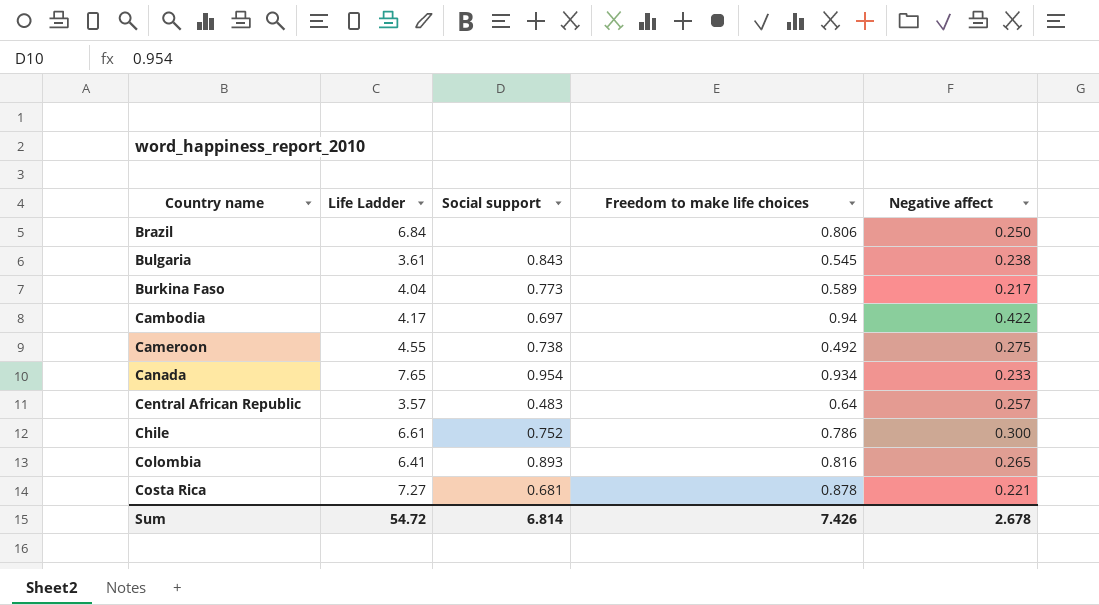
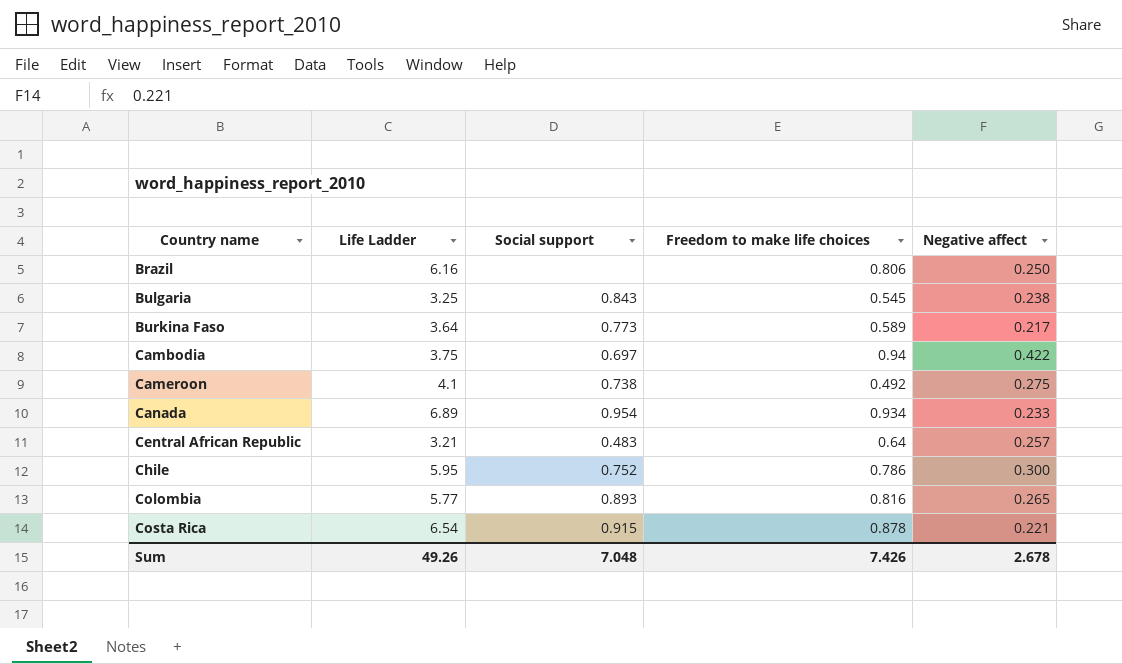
Brazil | Life Ladder: 6.84 -> 6.16
Bulgaria | Life Ladder: 3.61 -> 3.25
Burkina Faso | Life Ladder: 4.04 -> 3.64
Cambodia | Life Ladder: 4.17 -> 3.75
Cameroon | Life Ladder: 4.55 -> 4.1
Canada | Life Ladder: 7.65 -> 6.89
Central African Republic | Life Ladder: 3.57 -> 3.21
Chile | Life Ladder: 6.61 -> 5.95
Colombia | Life Ladder: 6.41 -> 5.77
Costa Rica | Life Ladder: 7.27 -> 6.54
Costa Rica | Social support: 0.681 -> 0.915
Sum | Life Ladder: 54.72 -> 49.26
Sum | Social support: 6.814 -> 7.048

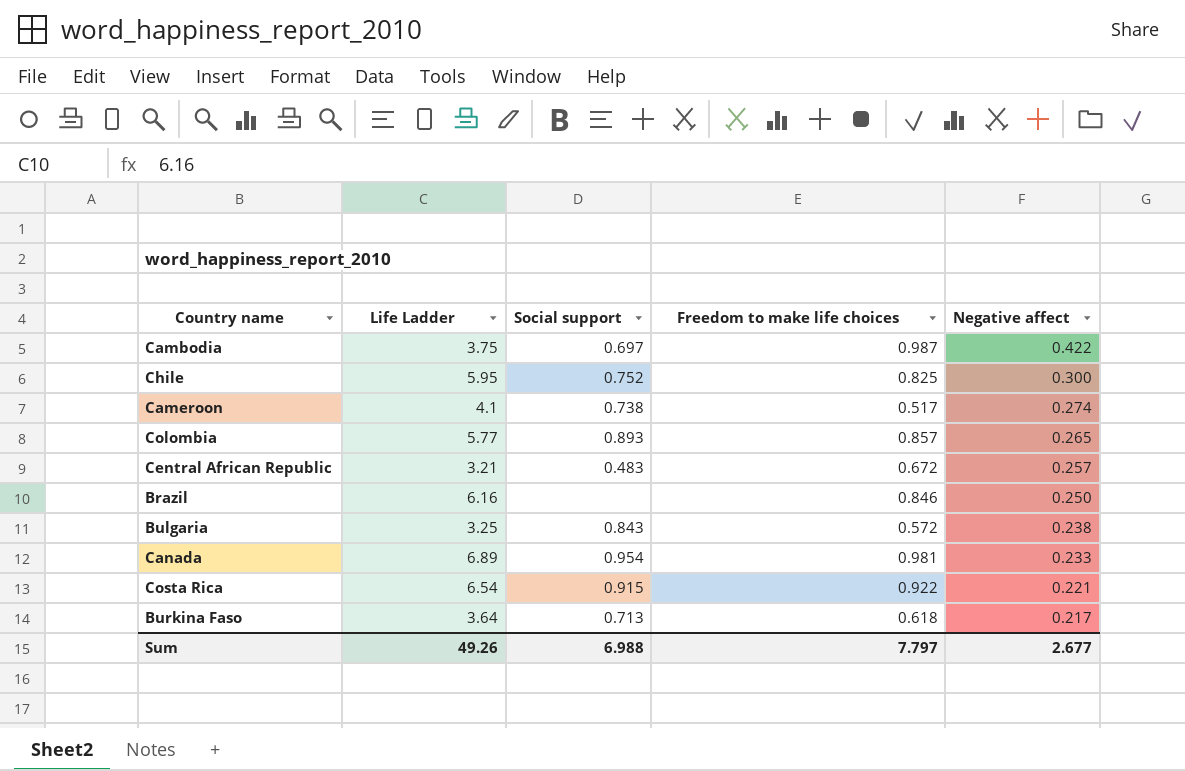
row order: Country name ascending -> Negative affect descending
Cambodia | Freedom to make life choices: 0.94 -> 0.987
Chile | Freedom to make life choices: 0.786 -> 0.825
Cameroon | Freedom to make life choices: 0.492 -> 0.517
Cameroon | Negative affect: 0.275 -> 0.274
Colombia | Freedom to make life choices: 0.816 -> 0.857
Central African Republic | Freedom to make life choices: 0.64 -> 0.672
Brazil | Freedom to make life choices: 0.806 -> 0.846
Bulgaria | Freedom to make life choices: 0.545 -> 0.572
Canada | Freedom to make life choices: 0.934 -> 0.981
Costa Rica | Freedom to make life choices: 0.878 -> 0.922
Burkina Faso | Social support: 0.773 -> 0.713
Burkina Faso | Freedom to make life choices: 0.589 -> 0.618
Sum | Social support: 7.048 -> 6.988
Sum | Freedom to make life choices: 7.426 -> 7.797
Sum | Negative affect: 2.678 -> 2.677

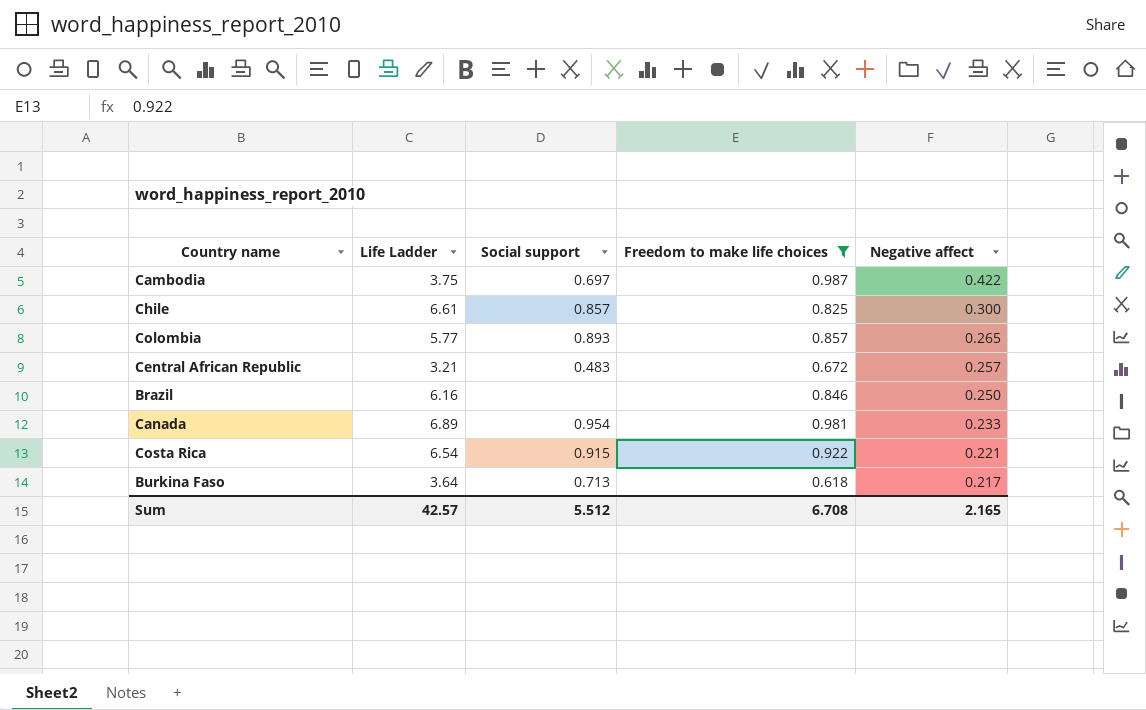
filter: none -> Freedom to make life choices >= 0.618
Chile | Life Ladder: 5.95 -> 6.61
Chile | Social support: 0.752 -> 0.857
Sum | Life Ladder: 49.26 -> 42.57
Sum | Social support: 6.988 -> 5.512
Sum | Freedom to make life choices: 7.797 -> 6.708
Sum | Negative affect: 2.677 -> 2.165

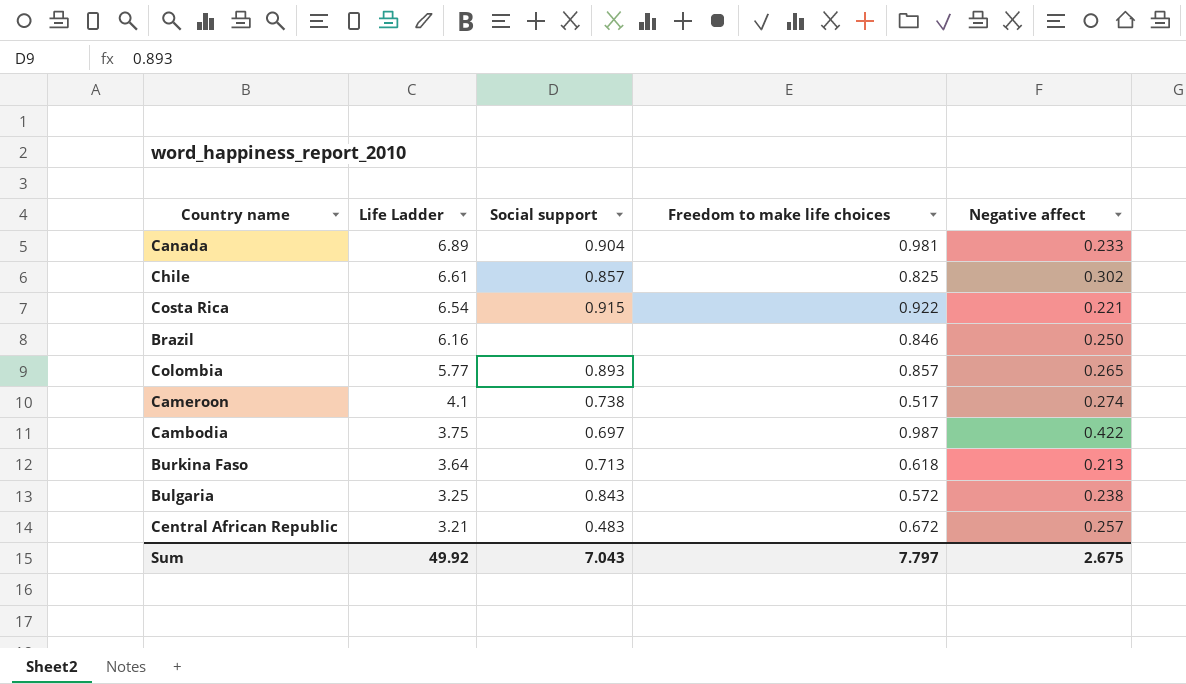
filter: Freedom to make life choices >= 0.618 -> none
row order: Negative affect descending -> Life Ladder descending
Canada | Social support: 0.954 -> 0.904
Chile | Negative affect: 0.300 -> 0.302
Burkina Faso | Negative affect: 0.217 -> 0.213
Sum | Life Ladder: 42.57 -> 49.92
Sum | Social support: 5.512 -> 7.043
Sum | Freedom to make life choices: 6.708 -> 7.797
Sum | Negative affect: 2.165 -> 2.675

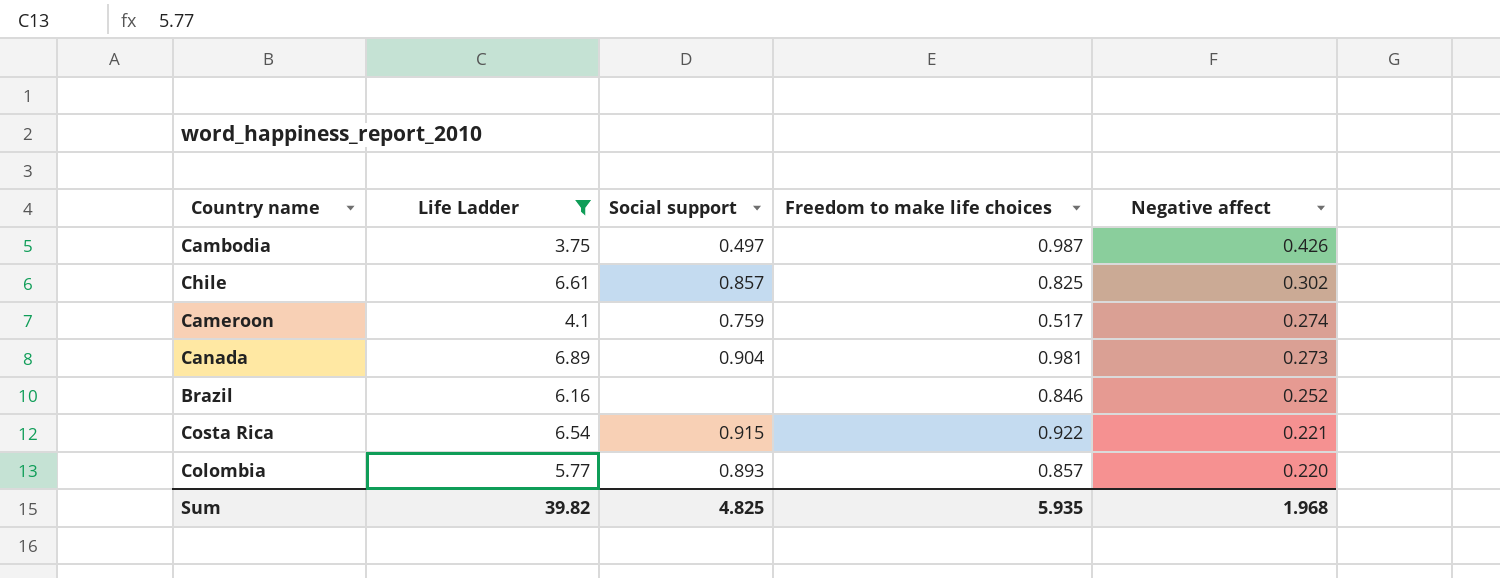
filter: none -> Life Ladder >= 3.75
row order: Life Ladder descending -> Negative affect descending
Cambodia | Social support: 0.697 -> 0.497
Cambodia | Negative affect: 0.422 -> 0.426
Cameroon | Social support: 0.738 -> 0.759
Canada | Negative affect: 0.233 -> 0.273
Brazil | Negative affect: 0.250 -> 0.252
Colombia | Negative affect: 0.265 -> 0.220
Sum | Life Ladder: 49.92 -> 39.82
Sum | Social support: 7.043 -> 4.825
Sum | Freedom to make life choices: 7.797 -> 5.935
Sum | Negative affect: 2.675 -> 1.968

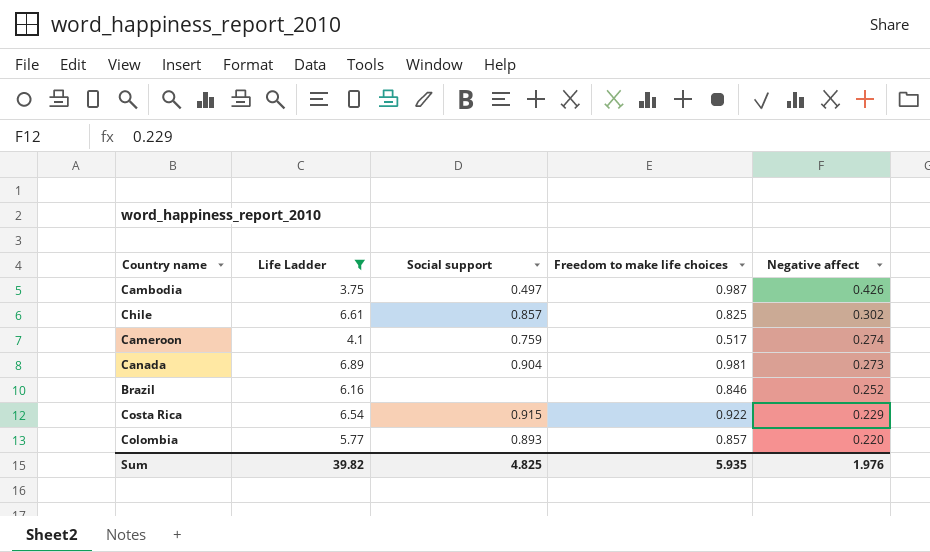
Costa Rica | Negative affect: 0.221 -> 0.229
Sum | Negative affect: 1.968 -> 1.976

